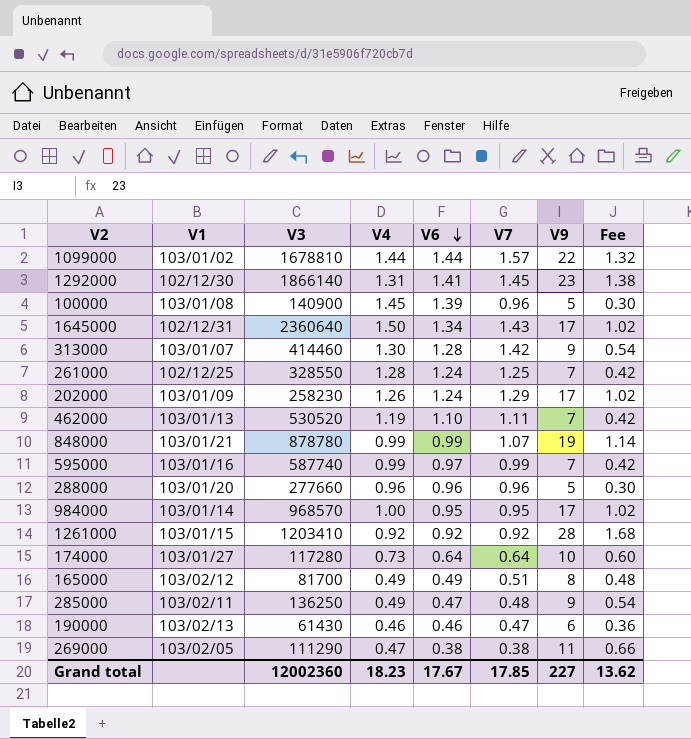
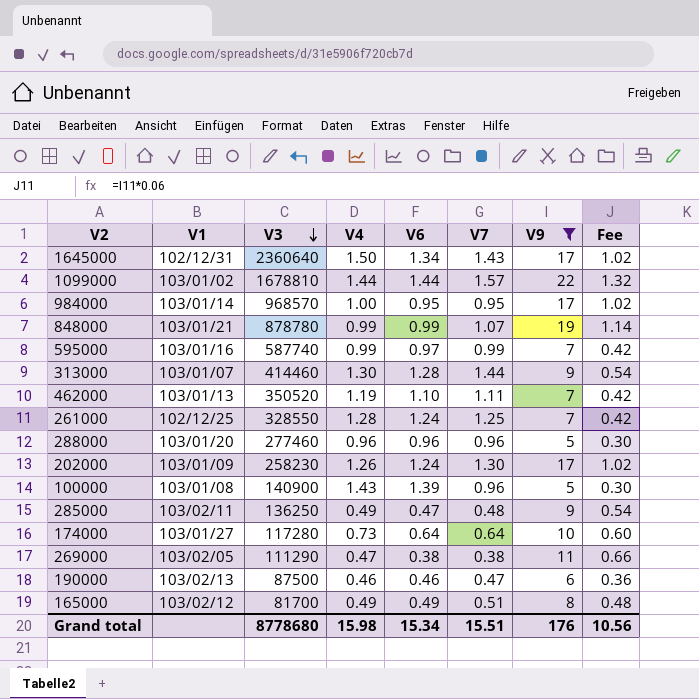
filter: none -> V9 <= 22
row order: V6 descending -> V3 descending
313000 | V7: 1.42 -> 1.44
462000 | V3: 530520 -> 350520
288000 | V3: 277660 -> 277460
202000 | V7: 1.29 -> 1.30
100000 | V4: 1.45 -> 1.43
190000 | V3: 61430 -> 87500
Grand total | V3: 12002360 -> 8778680
Grand total | V4: 18.23 -> 15.98
Grand total | V6: 17.67 -> 15.34
Grand total | V7: 17.85 -> 15.51
Grand total | V9: 227 -> 176
Grand total | Fee: 13.62 -> 10.56

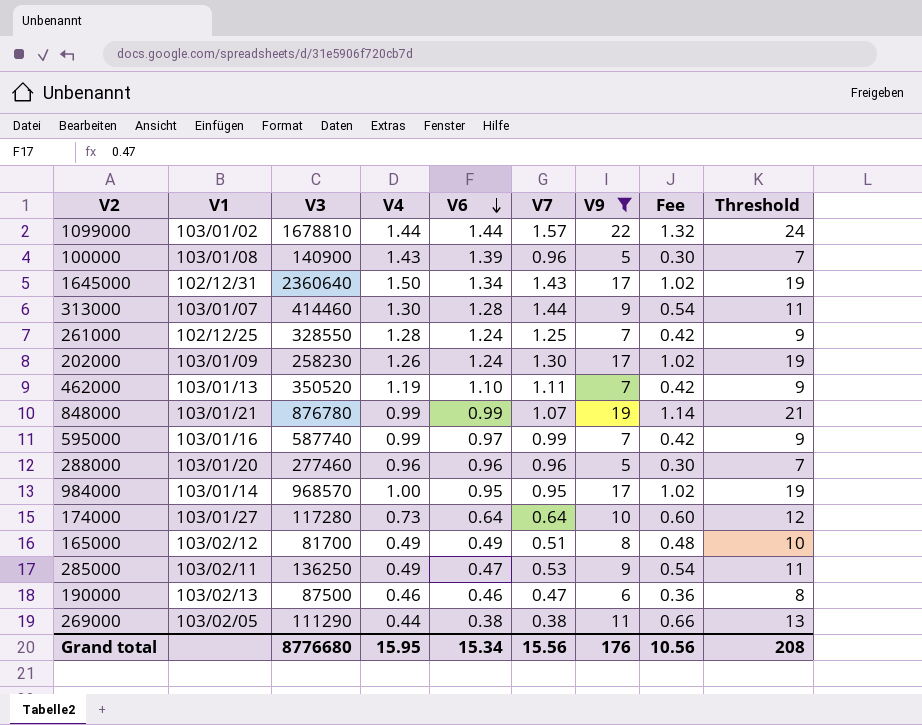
row order: V3 descending -> V6 descending
column Threshold | formula: none -> [V9] + 2
848000 | V3: 878780 -> 876780
285000 | V7: 0.48 -> 0.53
269000 | V4: 0.47 -> 0.44
Grand total | V3: 8778680 -> 8776680
Grand total | V4: 15.98 -> 15.95
Grand total | V7: 15.51 -> 15.56

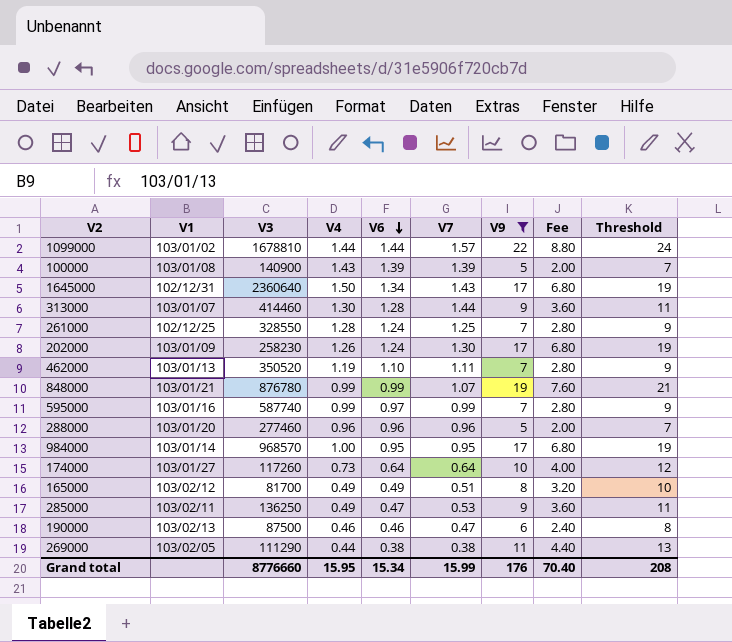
column Fee | formula: [V9] * 0.06 -> [V9] * 0.4
100000 | V7: 0.96 -> 1.39
174000 | V3: 117280 -> 117260
Grand total | V3: 8776680 -> 8776660
Grand total | V7: 15.56 -> 15.99
Grand total | Fee: 10.56 -> 70.40

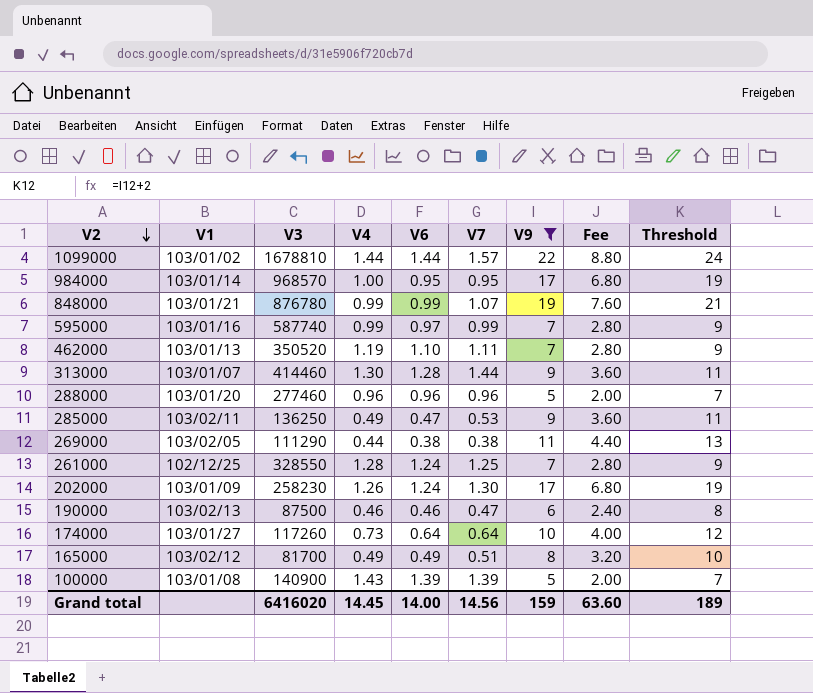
row order: V6 descending -> V2 descending
row 1645000: 102/12/31 | 2360640 | 1.50 | 1.34 | 1.43 | 17 | 6.80 | 19 -> none
Grand total | V3: 8776660 -> 6416020
Grand total | V4: 15.95 -> 14.45
Grand total | V6: 15.34 -> 14.00
Grand total | V7: 15.99 -> 14.56
Grand total | V9: 176 -> 159
Grand total | Fee: 70.40 -> 63.60
Grand total | Threshold: 208 -> 189

